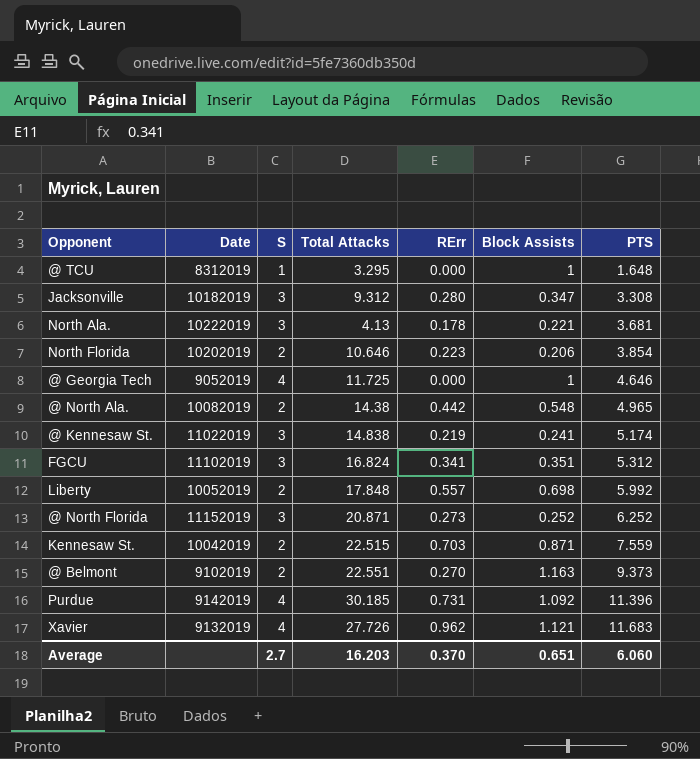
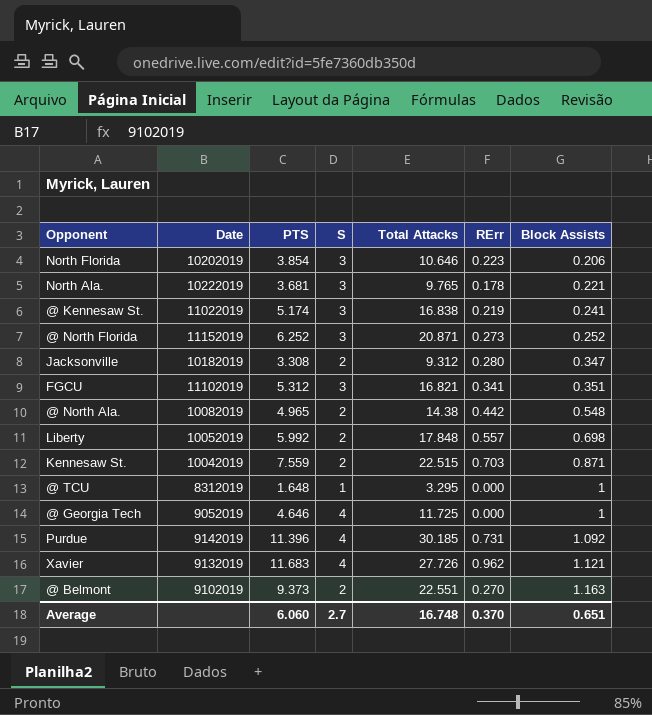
row order: PTS ascending -> Block Assists ascending
column PTS | position: 7 -> 3
North Florida | S: 2 -> 3
North Ala. | Total Attacks: 4.13 -> 9.765
@ Kennesaw St. | Total Attacks: 14.838 -> 16.838
Jacksonville | S: 3 -> 2
FGCU | Total Attacks: 16.824 -> 16.821
Average | Total Attacks: 16.203 -> 16.748

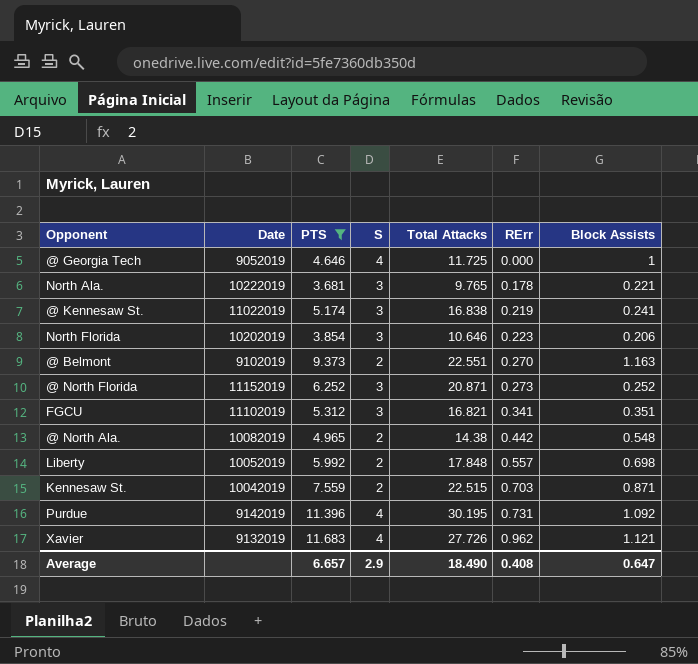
filter: none -> PTS >= 3.681
row order: Block Assists ascending -> RErr ascending
Purdue | Total Attacks: 30.185 -> 30.195
Average | PTS: 6.060 -> 6.657
Average | S: 2.7 -> 2.9
Average | Total Attacks: 16.748 -> 18.490
Average | RErr: 0.370 -> 0.408
Average | Block Assists: 0.651 -> 0.647

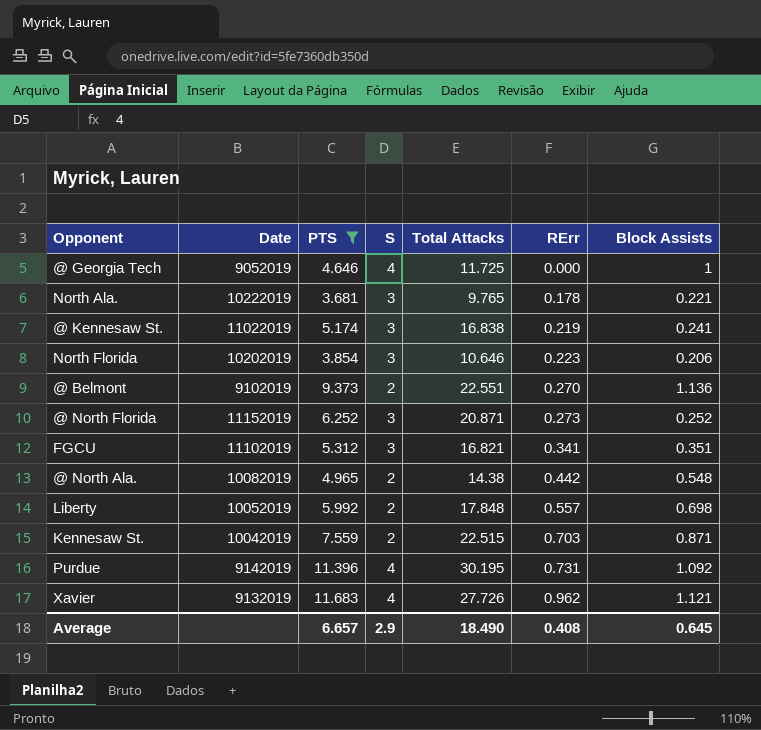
@ Belmont | Block Assists: 1.163 -> 1.136
Average | Block Assists: 0.647 -> 0.645

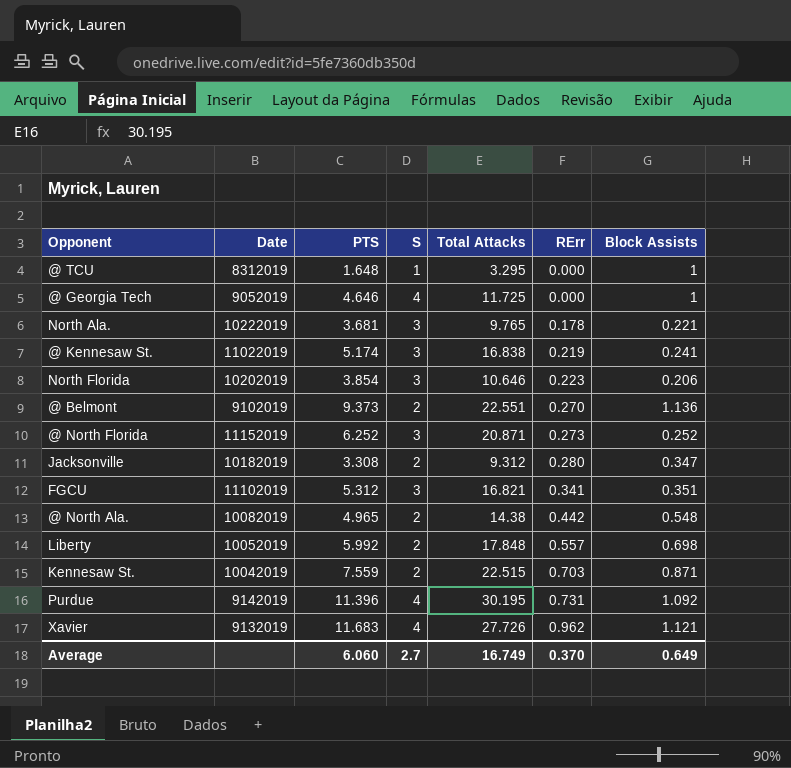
filter: PTS >= 3.681 -> none
Average | PTS: 6.657 -> 6.060
Average | S: 2.9 -> 2.7
Average | Total Attacks: 18.490 -> 16.749
Average | RErr: 0.408 -> 0.370
Average | Block Assists: 0.645 -> 0.649

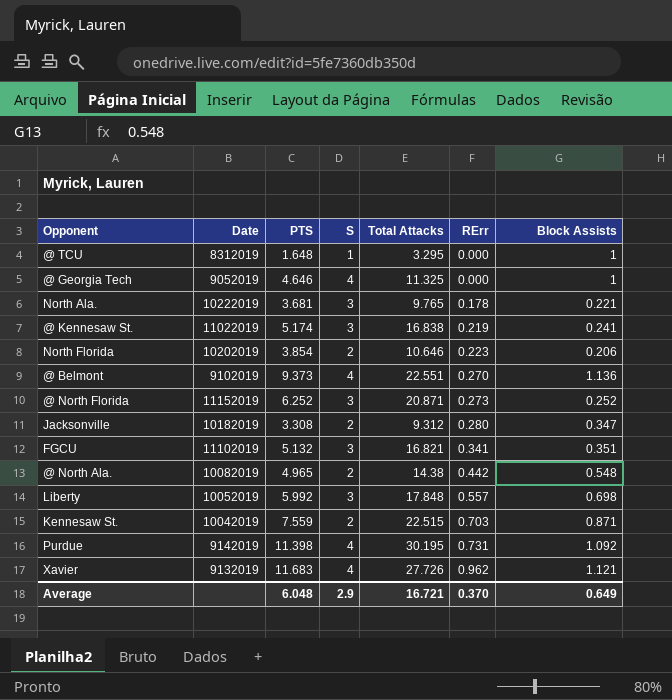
@ Georgia Tech | Total Attacks: 11.725 -> 11.325
North Florida | S: 3 -> 2
@ Belmont | S: 2 -> 4
FGCU | PTS: 5.312 -> 5.132
Liberty | S: 2 -> 3
Purdue | PTS: 11.396 -> 11.398
Average | PTS: 6.060 -> 6.048
Average | S: 2.7 -> 2.9
Average | Total Attacks: 16.749 -> 16.721

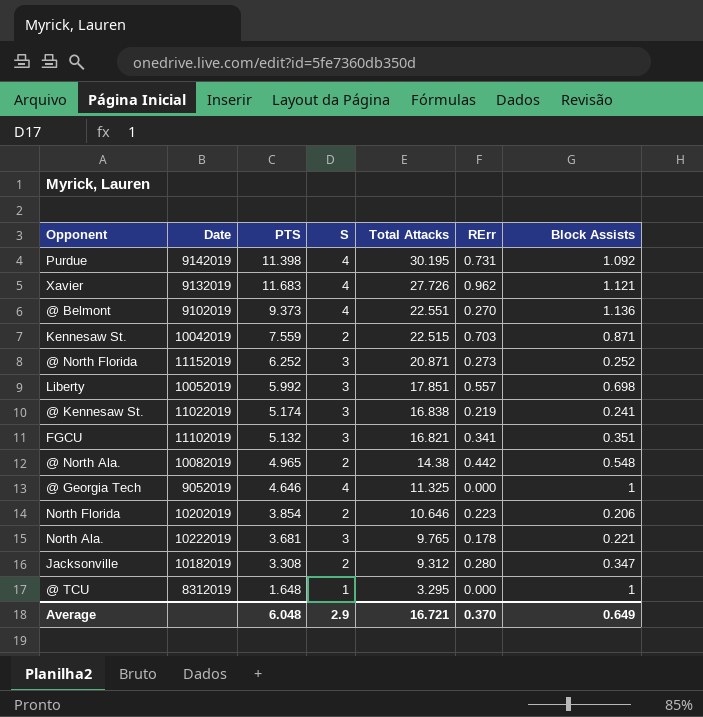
row order: RErr ascending -> Total Attacks descending
Liberty | Total Attacks: 17.848 -> 17.851

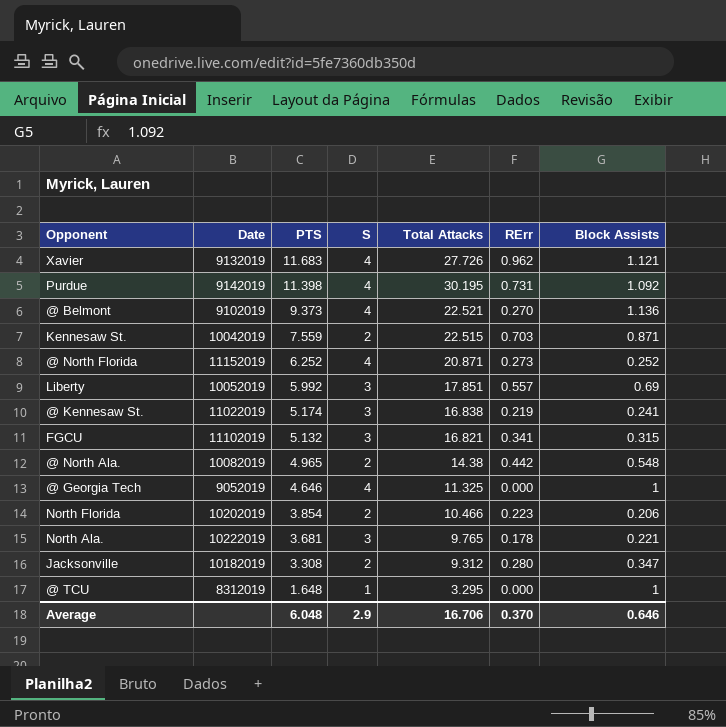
row order: Total Attacks descending -> PTS descending
@ Belmont | Total Attacks: 22.551 -> 22.521
@ North Florida | S: 3 -> 4
Liberty | Block Assists: 0.698 -> 0.69
FGCU | Block Assists: 0.351 -> 0.315
North Florida | Total Attacks: 10.646 -> 10.466
Average | Total Attacks: 16.721 -> 16.706
Average | Block Assists: 0.649 -> 0.646

